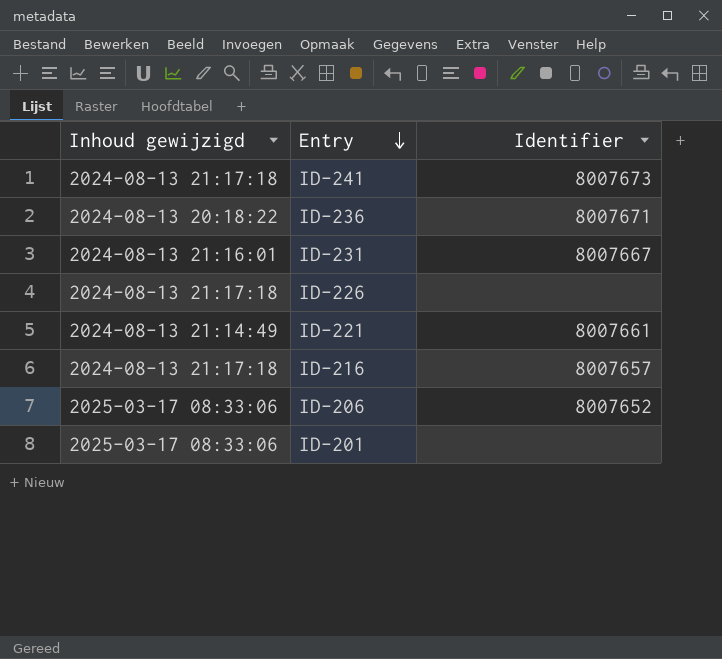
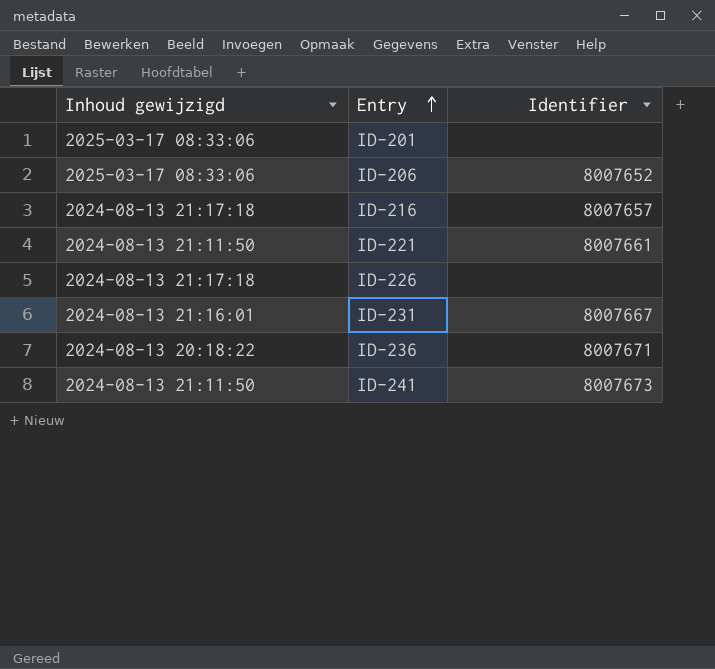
row order: Entry descending -> Entry ascending
ID-221 | Inhoud gewijzigd: 2024-08-13 21:14:49 -> 2024-08-13 21:11:50
ID-241 | Inhoud gewijzigd: 2024-08-13 21:17:18 -> 2024-08-13 21:11:50

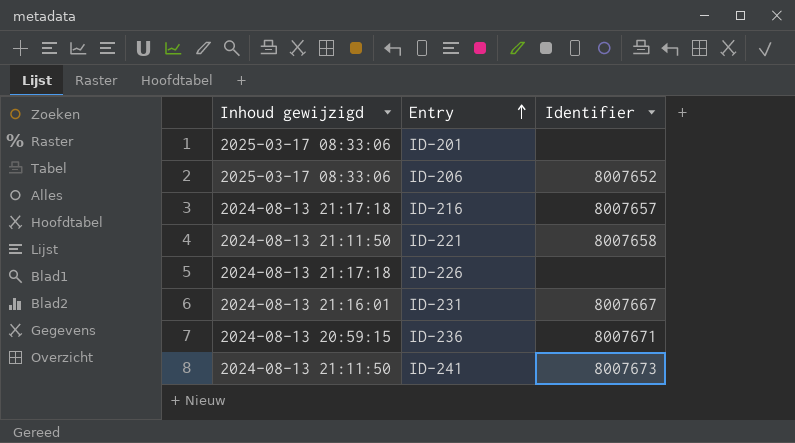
ID-221 | Identifier: 8007661 -> 8007658
ID-236 | Inhoud gewijzigd: 2024-08-13 20:18:22 -> 2024-08-13 20:59:15

